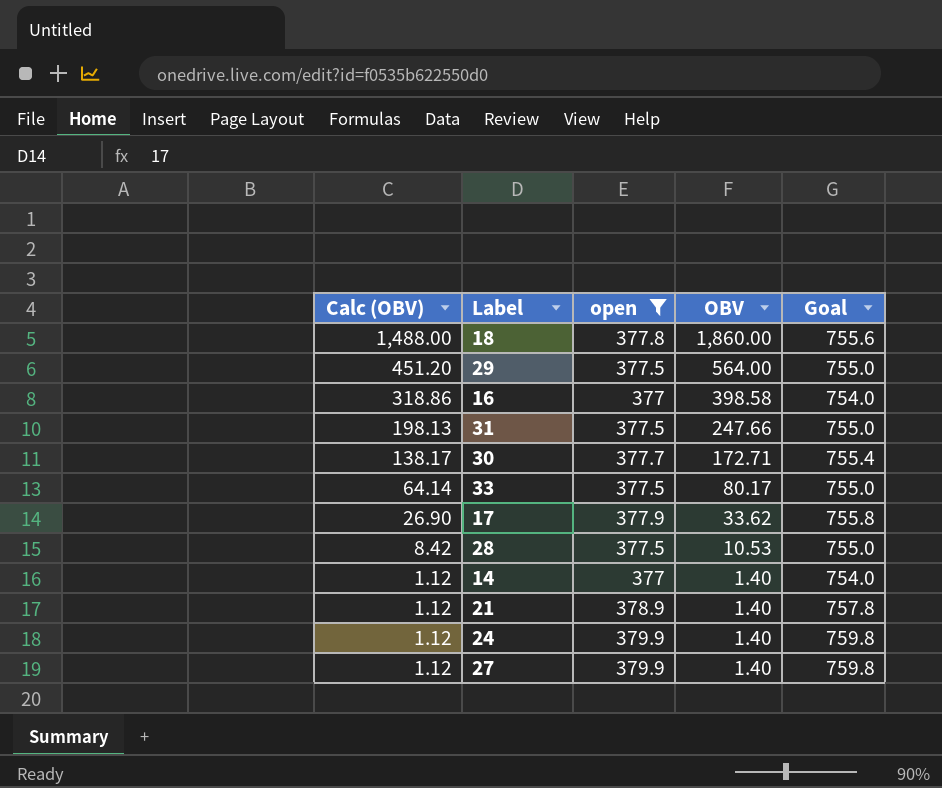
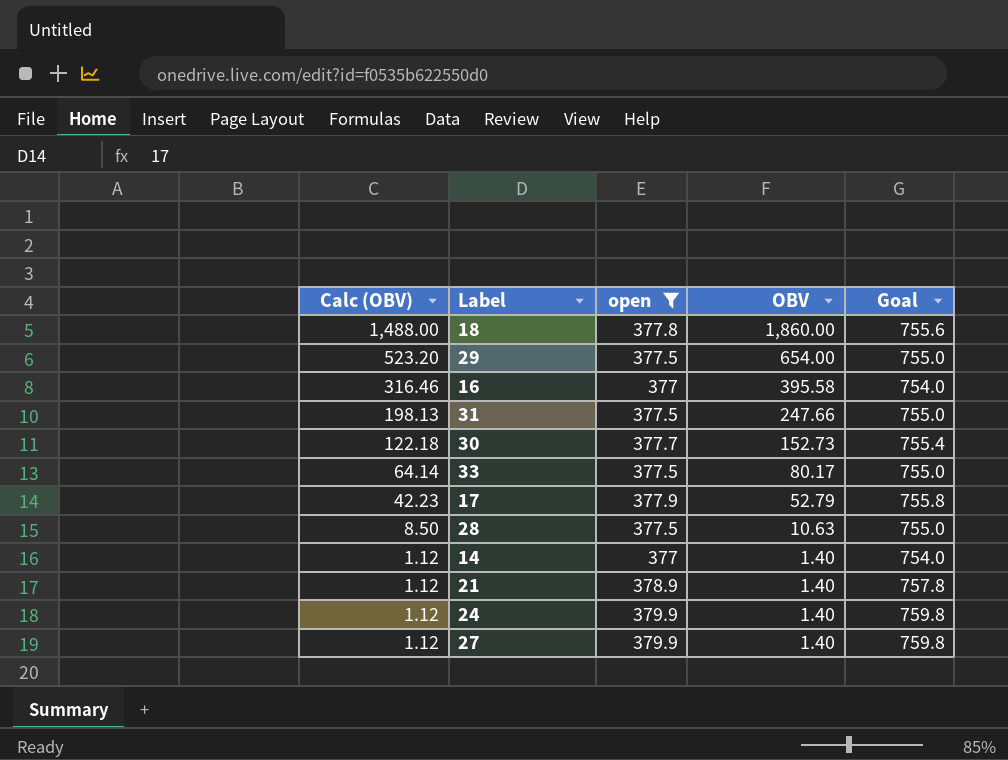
29 | Calc (OBV): 451.20 -> 523.20
29 | OBV: 564.00 -> 654.00
16 | Calc (OBV): 318.86 -> 316.46
16 | OBV: 398.58 -> 395.58
30 | Calc (OBV): 138.17 -> 122.18
30 | OBV: 172.71 -> 152.73
17 | Calc (OBV): 26.90 -> 42.23
17 | OBV: 33.62 -> 52.79
28 | Calc (OBV): 8.42 -> 8.50
28 | OBV: 10.53 -> 10.63

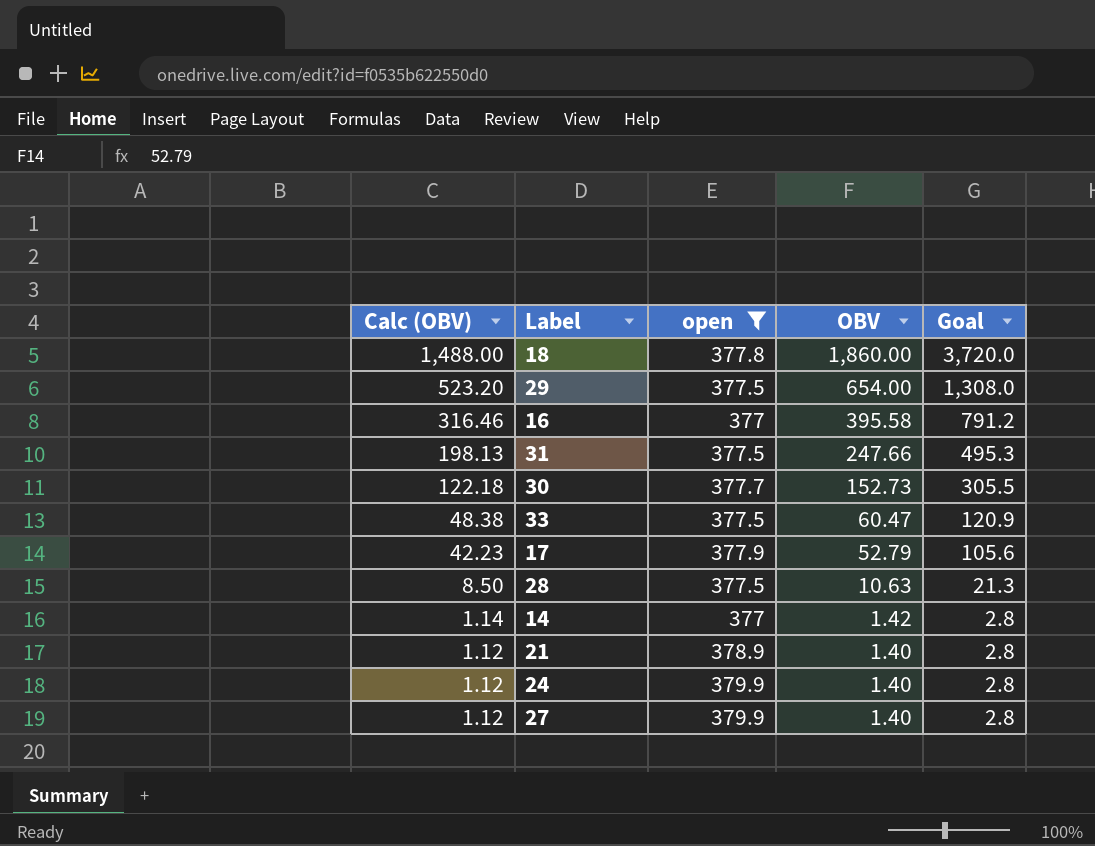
column Goal | formula: [open] * 2 -> [OBV] * 2
33 | Calc (OBV): 64.14 -> 48.38
33 | OBV: 80.17 -> 60.47
14 | Calc (OBV): 1.12 -> 1.14
14 | OBV: 1.40 -> 1.42

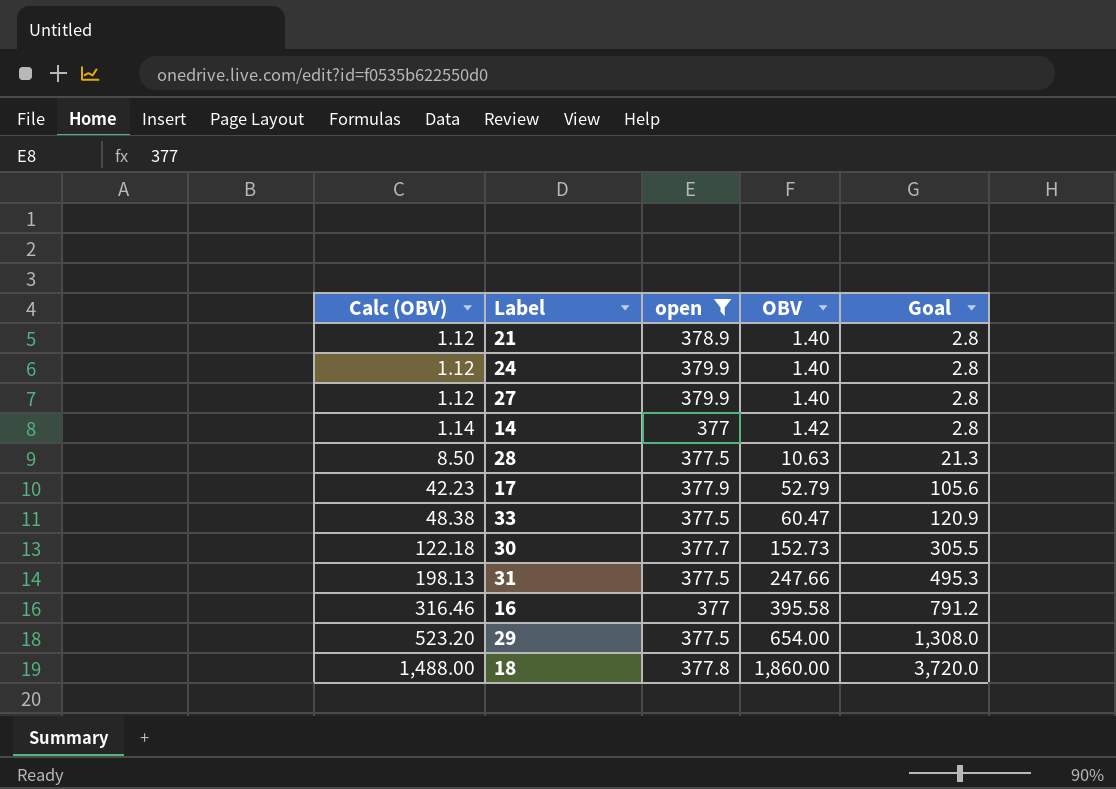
row order: Calc (OBV) descending -> Calc (OBV) ascending

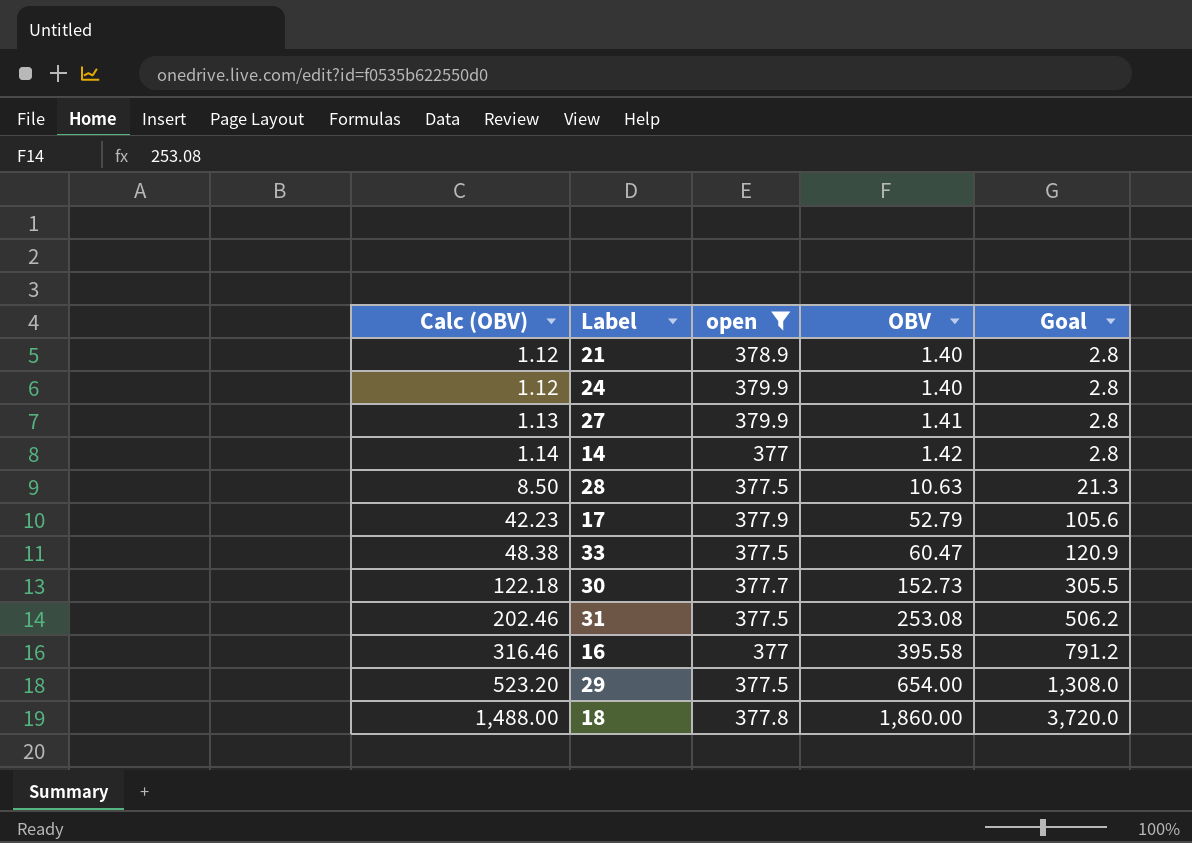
27 | Calc (OBV): 1.12 -> 1.13
27 | OBV: 1.40 -> 1.41
31 | Calc (OBV): 198.13 -> 202.46
31 | OBV: 247.66 -> 253.08
31 | Goal: 495.3 -> 506.2

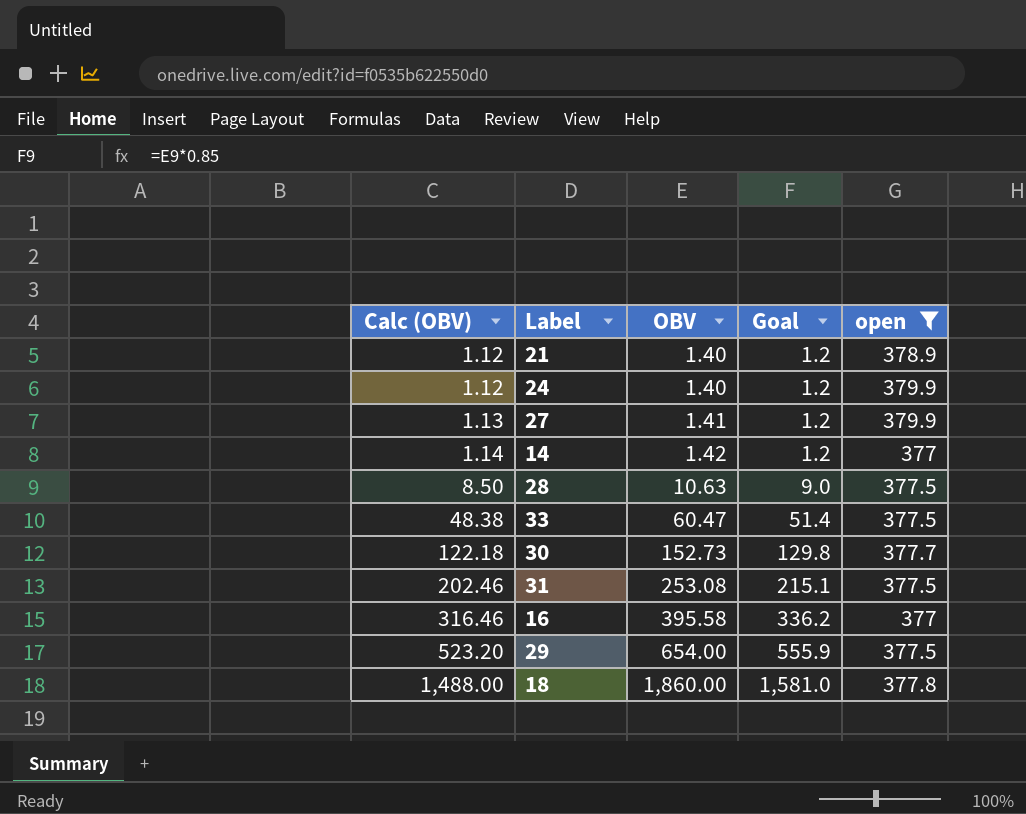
column Goal | formula: [OBV] * 2 -> [OBV] * 0.85
column open | position: 3 -> 5
row 17: 42.23 | 377.9 | 52.79 | 105.6 -> none

